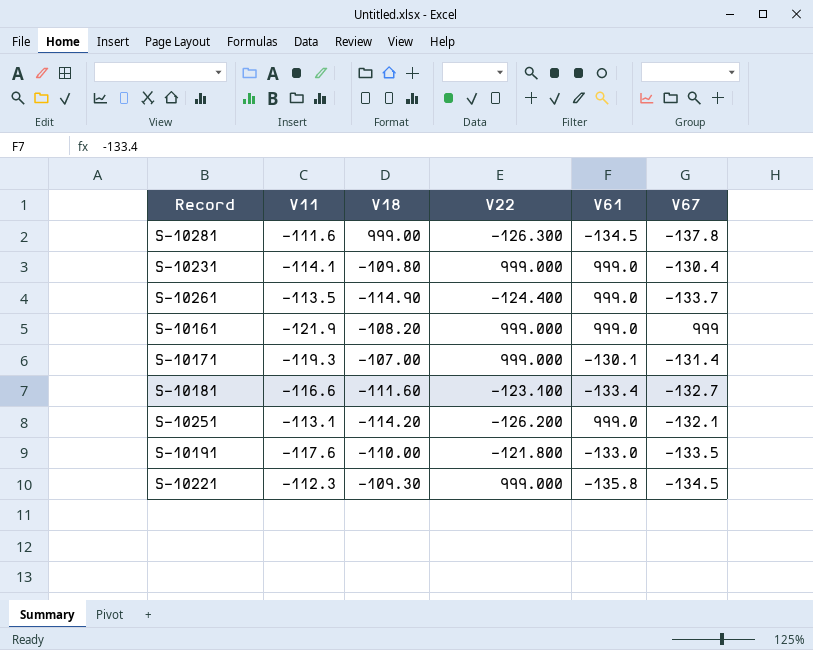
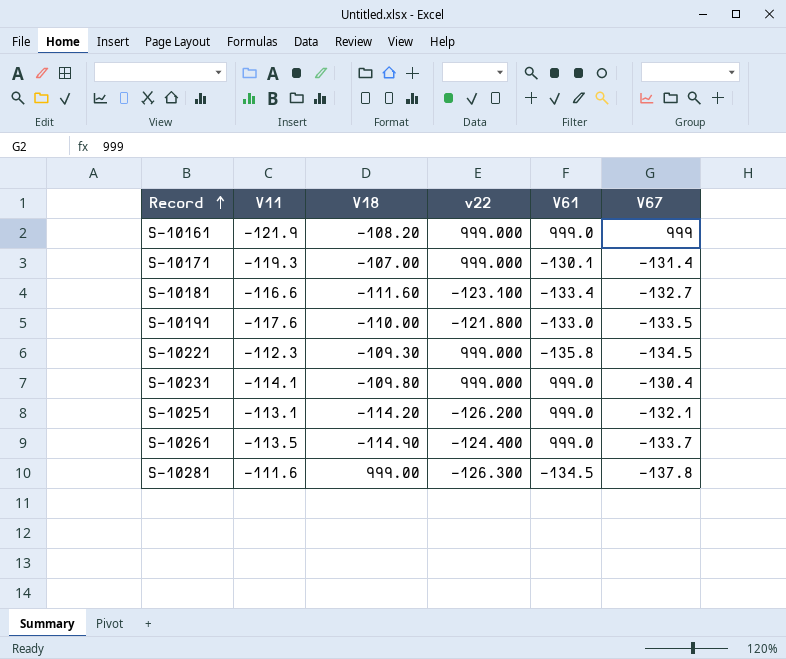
row order: none -> Record ascending
column name: V22 -> v22

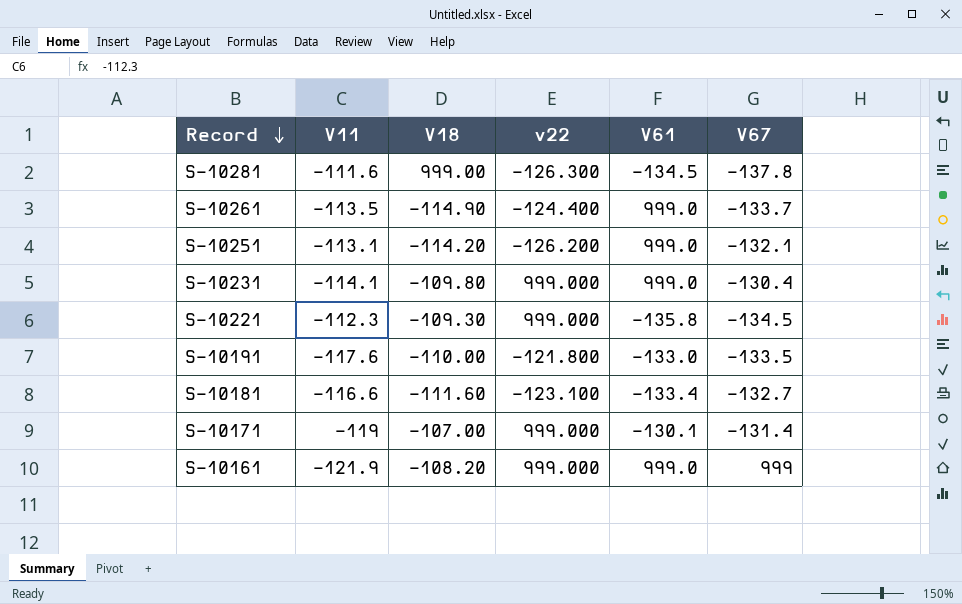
row order: Record ascending -> Record descending
S-10171 | V11: -119.3 -> -119

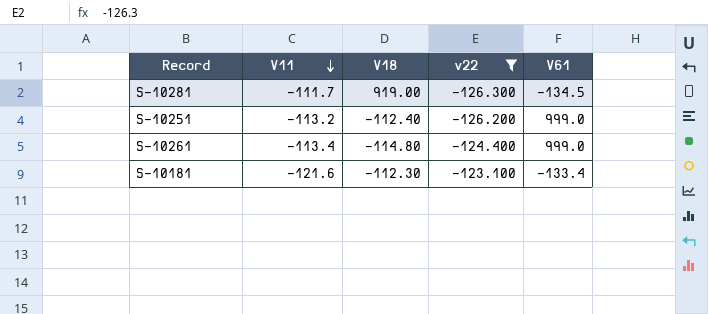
filter: none -> v22 <= -123.100
row order: Record descending -> V11 descending
column V67 | position: 6 -> none
S-10281 | V11: -111.6 -> -111.7
S-10281 | V18: 999.00 -> 919.00
S-10251 | V11: -113.1 -> -113.2
S-10251 | V18: -114.20 -> -112.40
S-10261 | V11: -113.5 -> -113.4
S-10261 | V18: -114.90 -> -114.80
S-10181 | V11: -116.6 -> -121.6
S-10181 | V18: -111.60 -> -112.30

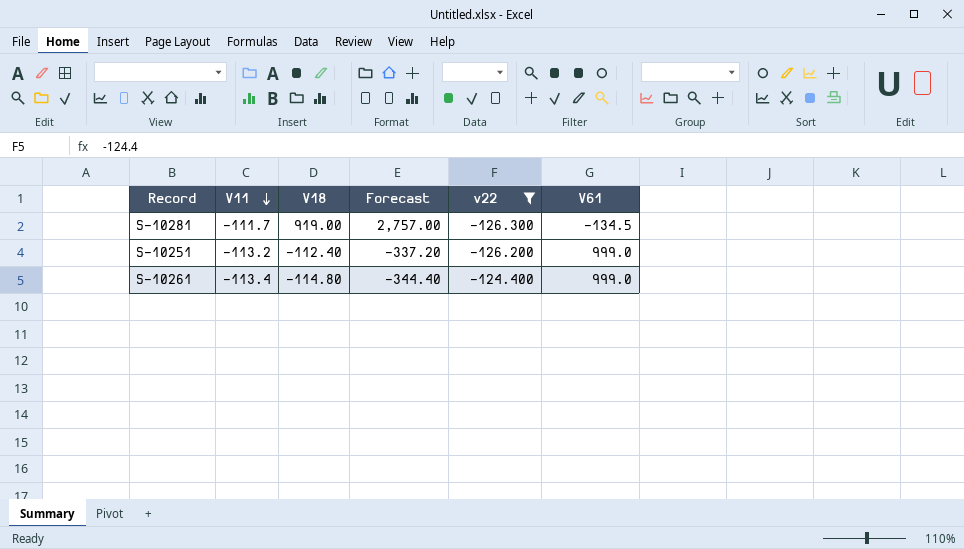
column Forecast | formula: none -> [V18] * 3
row S-10181: -121.6 | -112.30 | -123.100 | -133.4 -> none

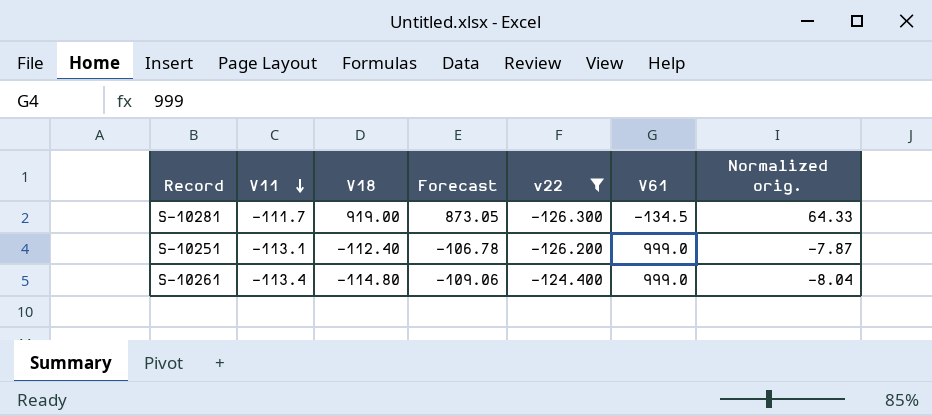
column Forecast | formula: [V18] * 3 -> [V18] * 0.95
column Normalized orig. | formula: none -> [V18] * 0.07
S-10251 | V11: -113.2 -> -113.1

